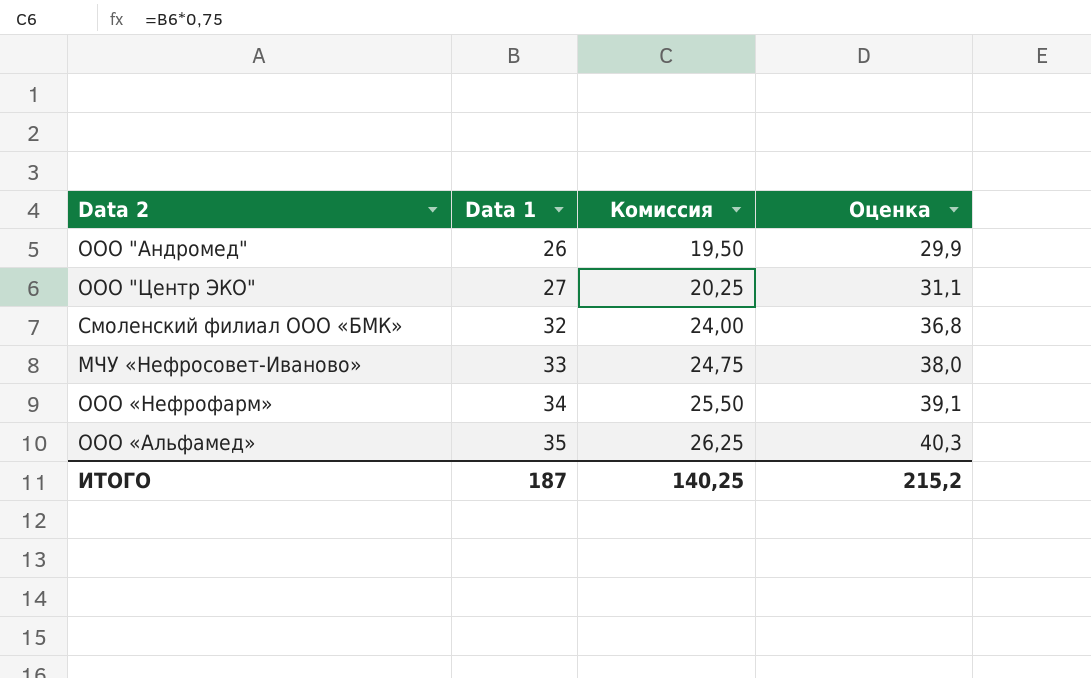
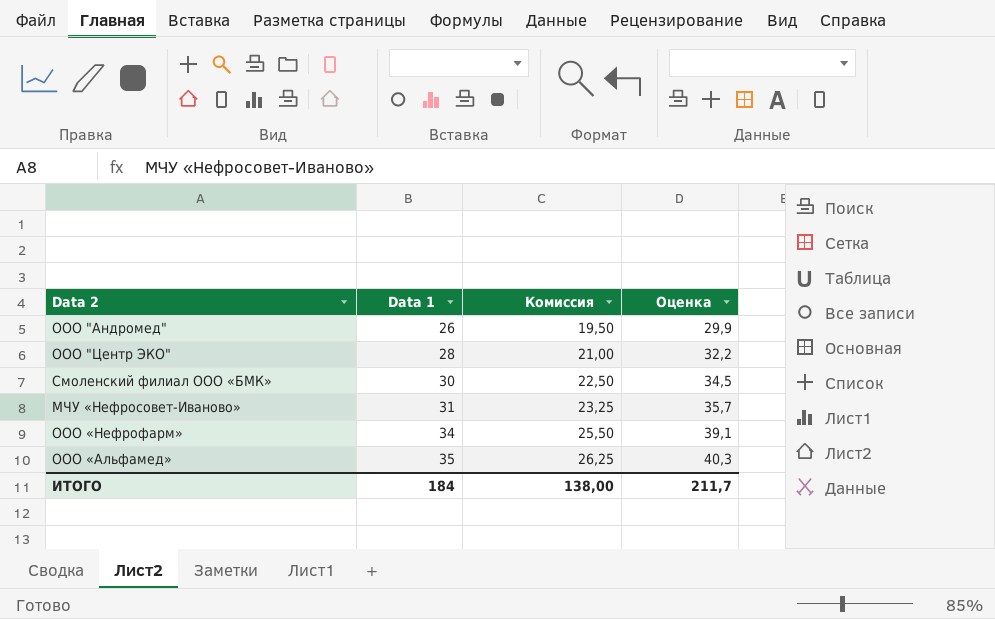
ООО "Центр ЭКО" | Data 1: 27 -> 28
ООО "Центр ЭКО" | Комиссия: 20,25 -> 21,00
ООО "Центр ЭКО" | Оценка: 31,1 -> 32,2
Смоленский филиал ООО «БМК» | Data 1: 32 -> 30
Смоленский филиал ООО «БМК» | Комиссия: 24,00 -> 22,50
Смоленский филиал ООО «БМК» | Оценка: 36,8 -> 34,5
МЧУ «Нефросовет-Иваново» | Data 1: 33 -> 31
МЧУ «Нефросовет-Иваново» | Комиссия: 24,75 -> 23,25
МЧУ «Нефросовет-Иваново» | Оценка: 38,0 -> 35,7
ИТОГО | Data 1: 187 -> 184
ИТОГО | Комиссия: 140,25 -> 138,00
ИТОГО | Оценка: 215,2 -> 211,7

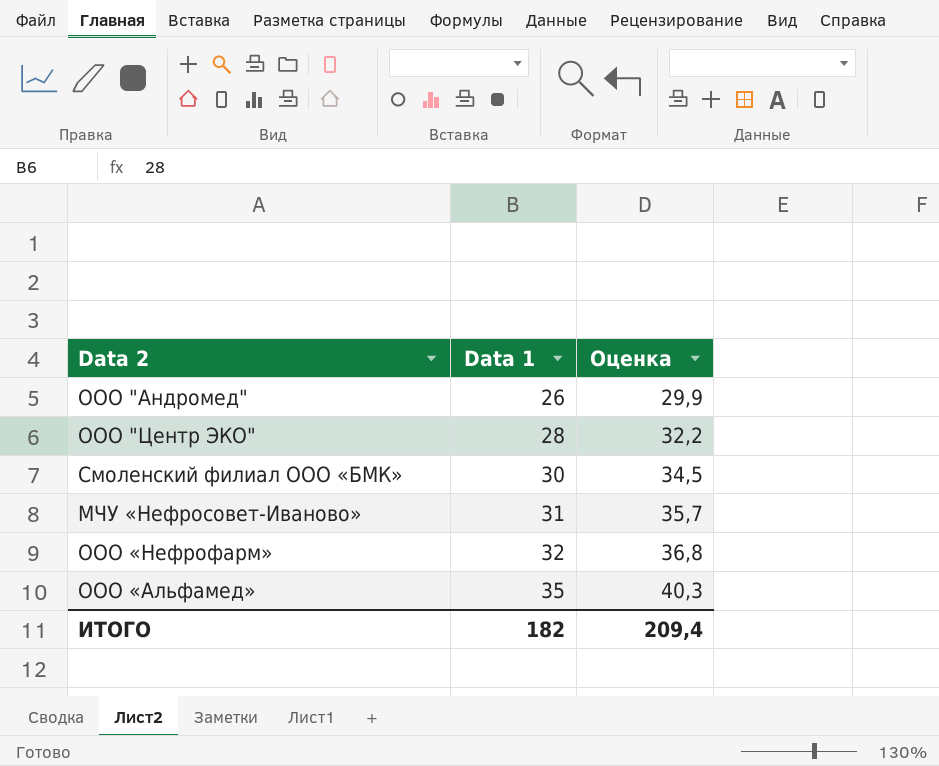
column Комиссия | formula: [Data 1] * 0,75 -> none
ООО «Нефрофарм» | Data 1: 34 -> 32
ООО «Нефрофарм» | Оценка: 39,1 -> 36,8
ИТОГО | Data 1: 184 -> 182
ИТОГО | Оценка: 211,7 -> 209,4

